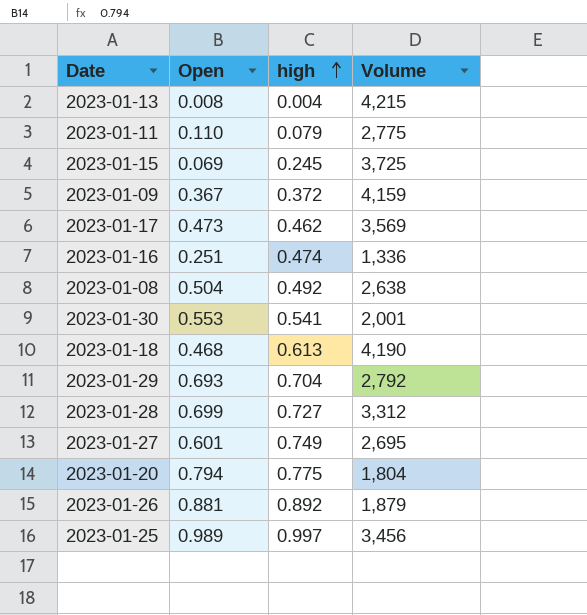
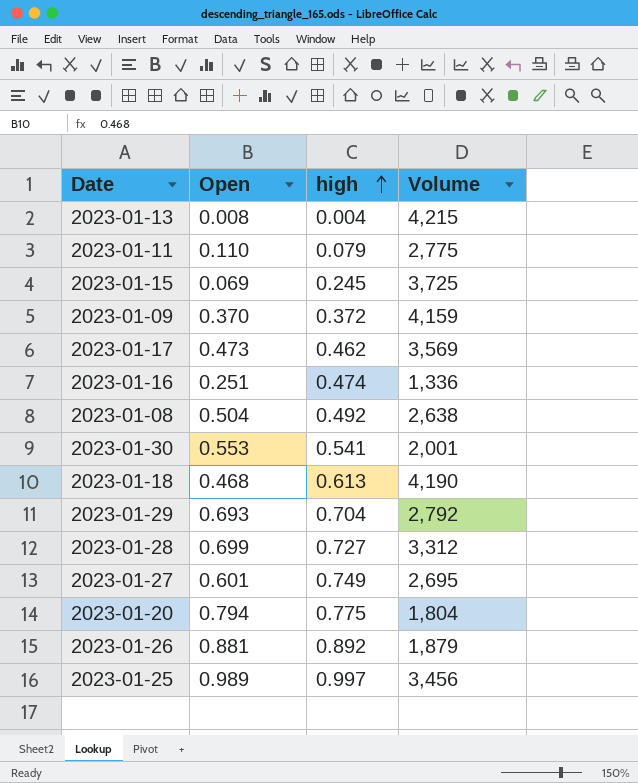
2023-01-09 | Open: 0.367 -> 0.370

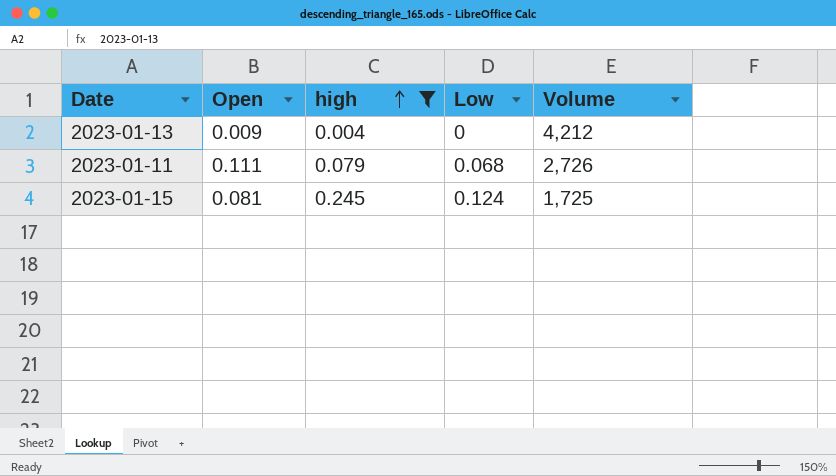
filter: none -> high <= 0.245
column Low | position: none -> 4
2023-01-13 | Open: 0.008 -> 0.009
2023-01-13 | Volume: 4,215 -> 4,212
2023-01-11 | Open: 0.110 -> 0.111
2023-01-11 | Volume: 2,775 -> 2,726
2023-01-15 | Open: 0.069 -> 0.081
2023-01-15 | Volume: 3,725 -> 1,725

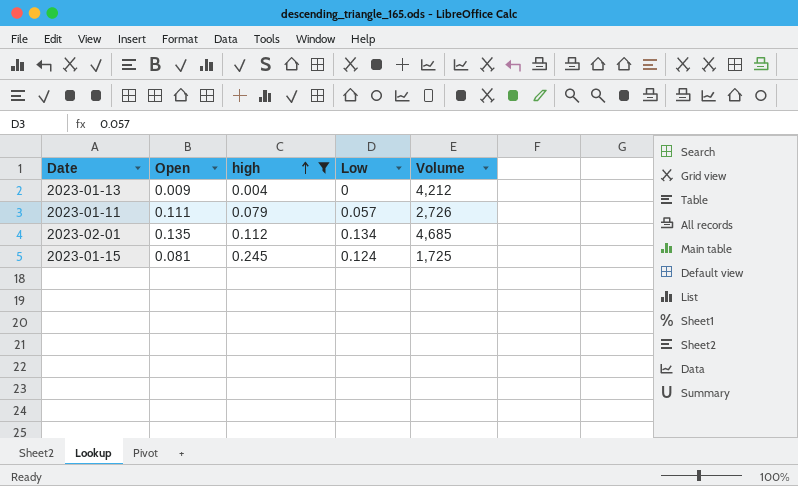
2023-01-11 | Low: 0.068 -> 0.057
row 2023-02-01: none -> 0.135 | 0.112 | 0.134 | 4,685

